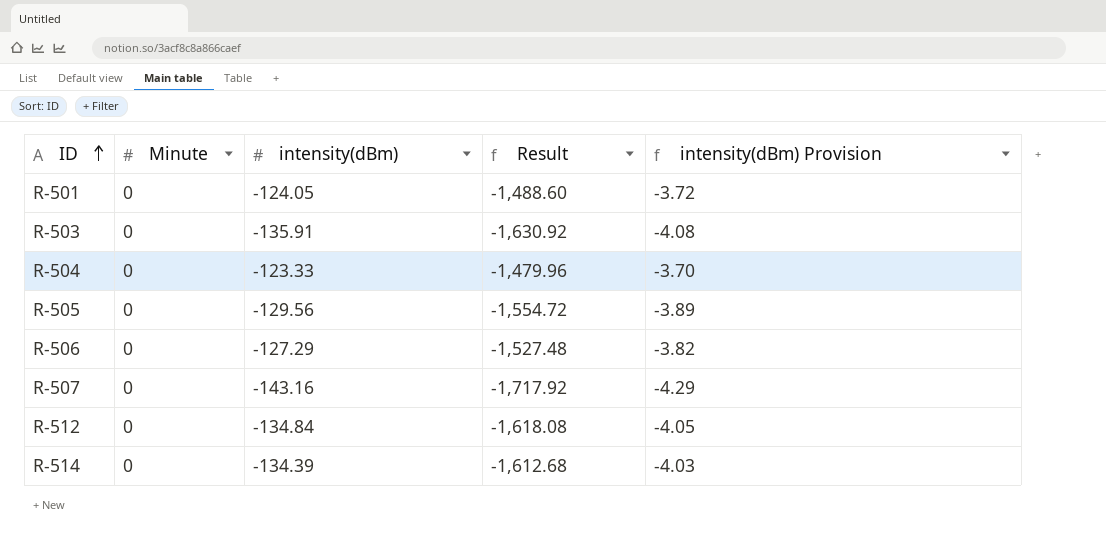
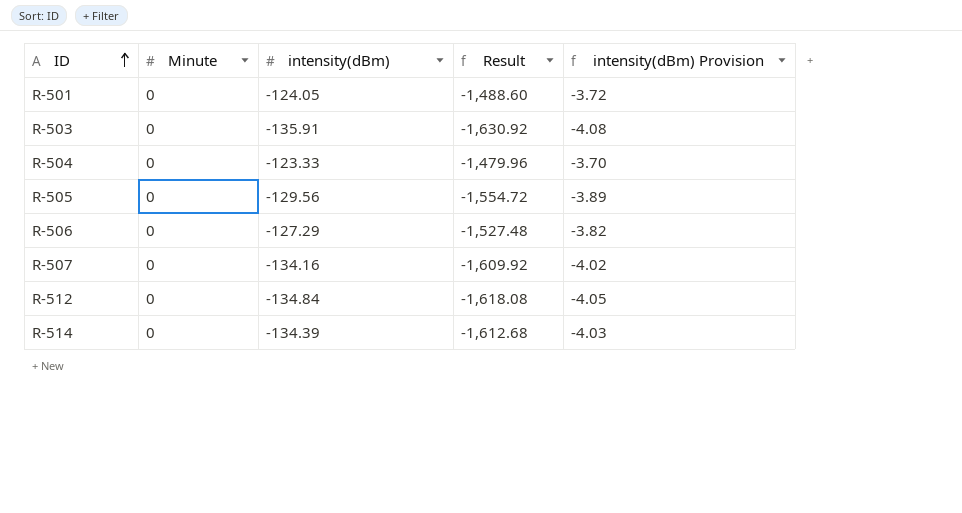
R-507 | intensity(dBm): -143.16 -> -134.16
R-507 | Result: -1,717.92 -> -1,609.92
R-507 | intensity(dBm) Provision: -4.29 -> -4.02

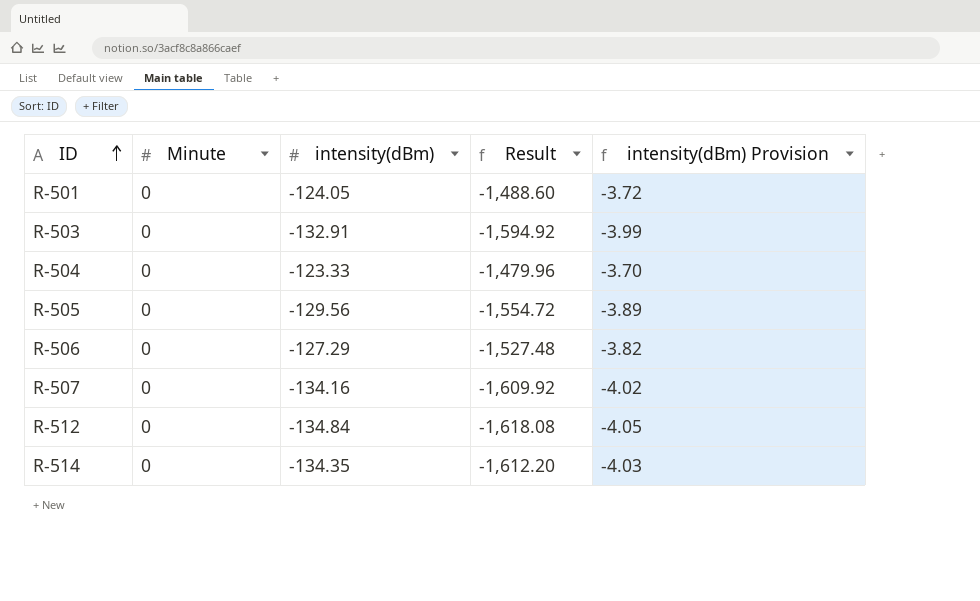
R-503 | intensity(dBm): -135.91 -> -132.91
R-503 | Result: -1,630.92 -> -1,594.92
R-503 | intensity(dBm) Provision: -4.08 -> -3.99
R-514 | intensity(dBm): -134.39 -> -134.35
R-514 | Result: -1,612.68 -> -1,612.20

